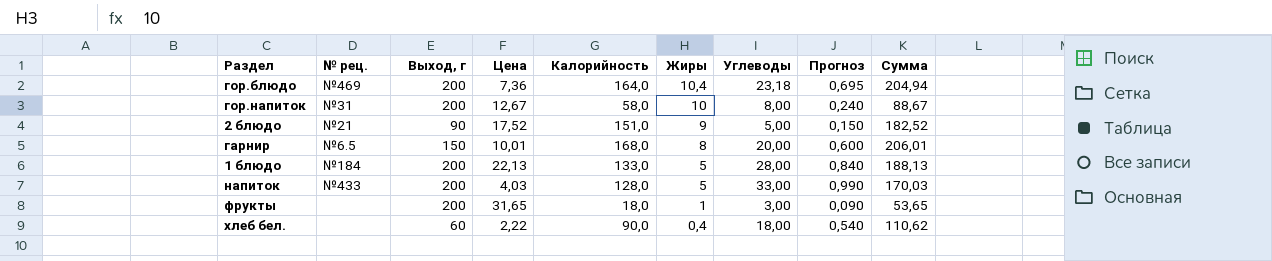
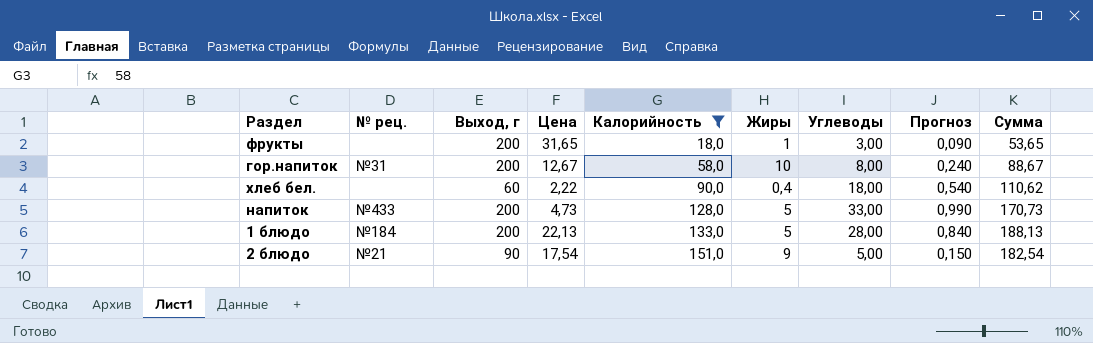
filter: none -> Калорийность <= 151,0
row order: Жиры descending -> Калорийность ascending
напиток | Цена: 4,03 -> 4,73
напиток | Сумма: 170,03 -> 170,73
2 блюдо | Цена: 17,52 -> 17,54
2 блюдо | Сумма: 182,52 -> 182,54

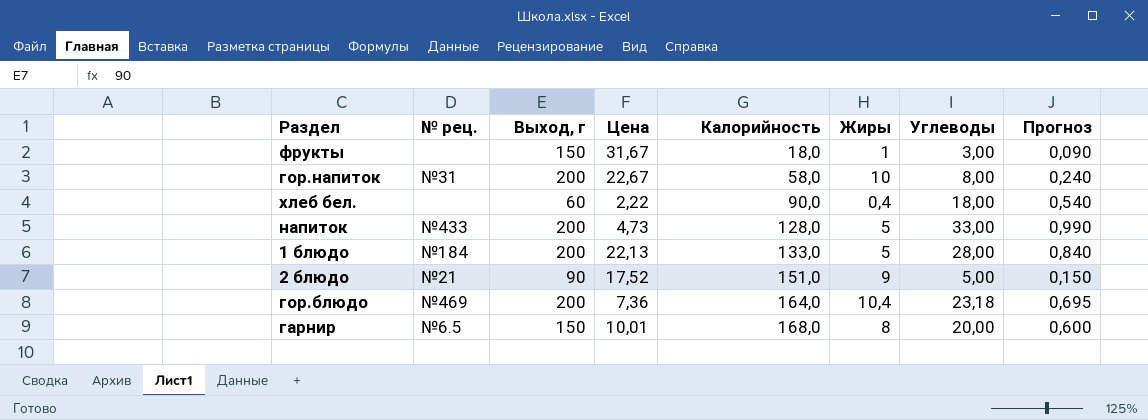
filter: Калорийность <= 151,0 -> none
column Сумма | formula: [Цена] + [Калорийность] + [Жиры] + [Углеводы] -> none
фрукты | Выход, г: 200 -> 150
фрукты | Цена: 31,65 -> 31,67
гор.напиток | Цена: 12,67 -> 22,67
2 блюдо | Цена: 17,54 -> 17,52

